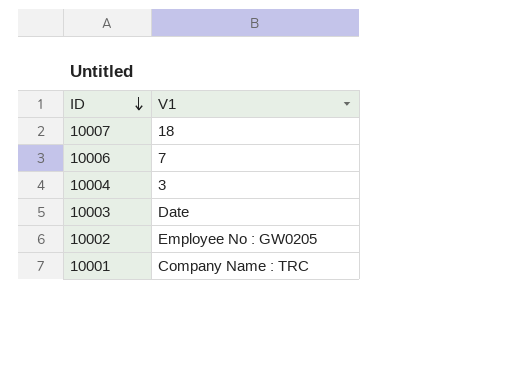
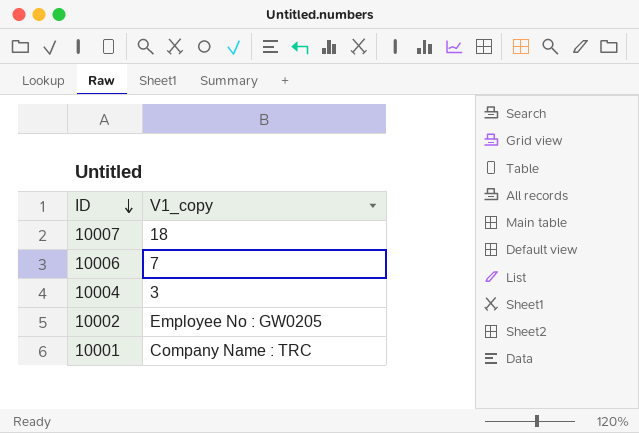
column name: V1 -> V1_copy
row 10003: Date -> none

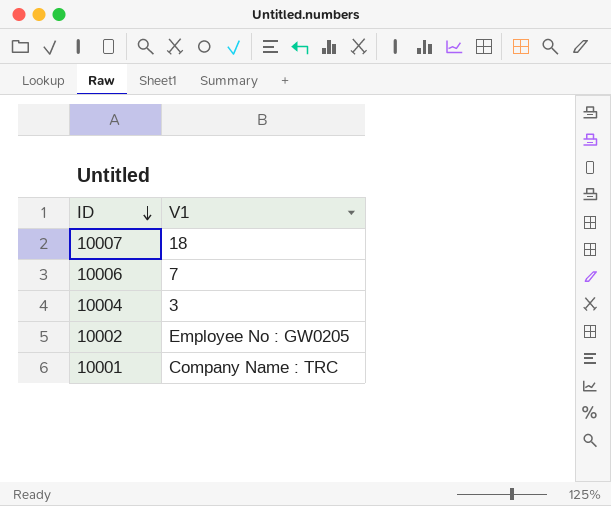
column name: V1_copy -> V1

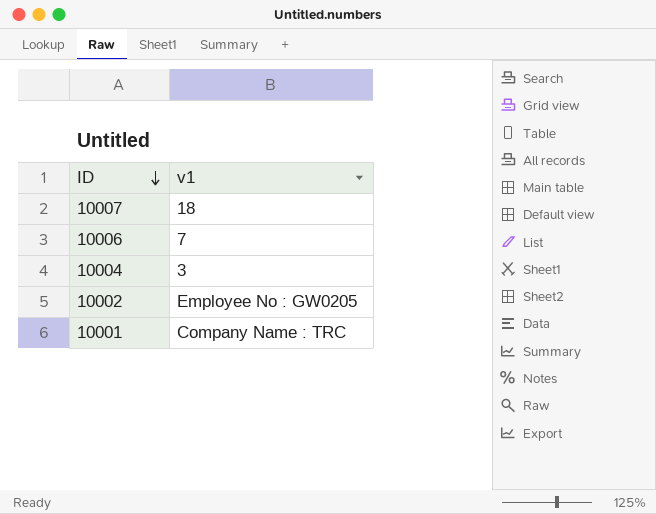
column name: V1 -> v1

